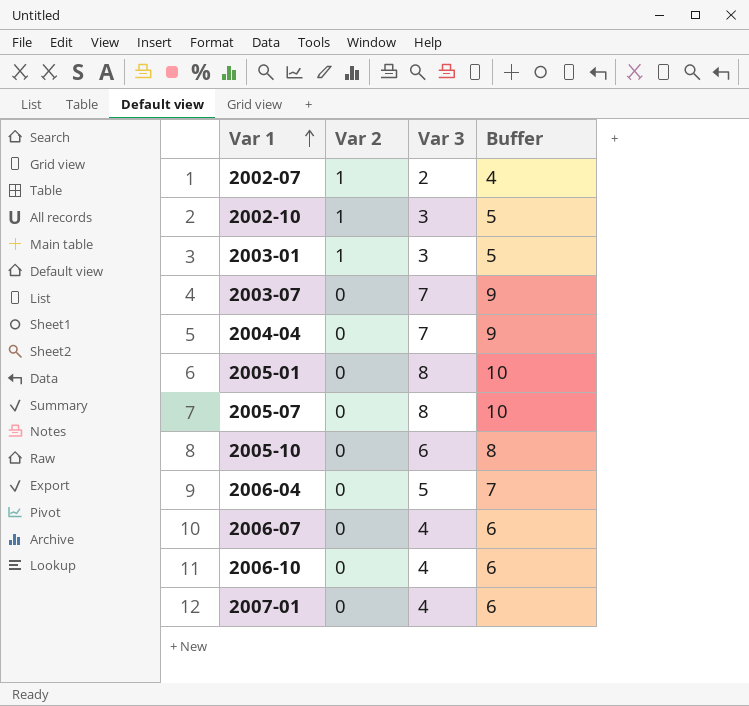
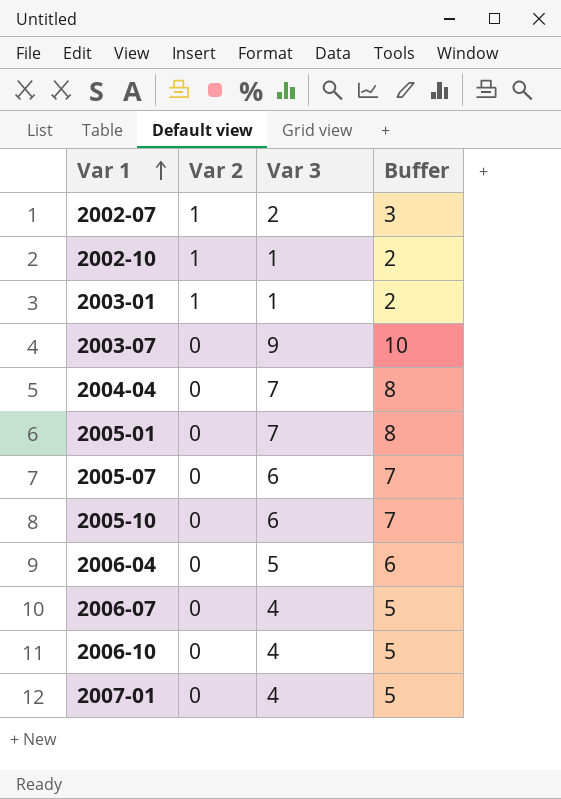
column Buffer | formula: [Var 3] + 2 -> [Var 3] + 1
2002-10 | Var 3: 3 -> 1
2003-01 | Var 3: 3 -> 1
2003-07 | Var 3: 7 -> 9
2005-01 | Var 3: 8 -> 7
2005-07 | Var 3: 8 -> 6

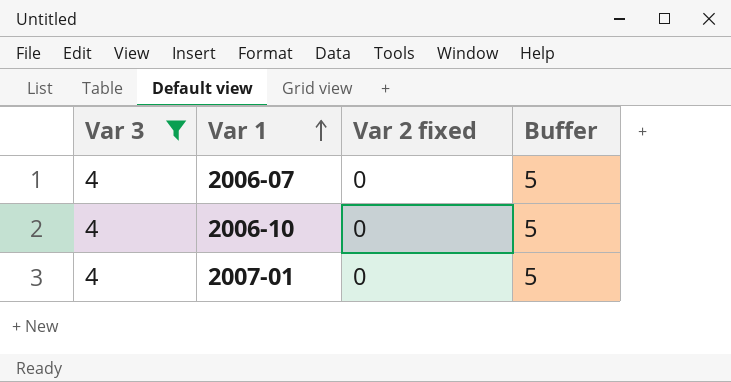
filter: none -> Var 3 = 4
column Var 3 | position: 3 -> 1
column name: Var 2 -> Var 2 fixed

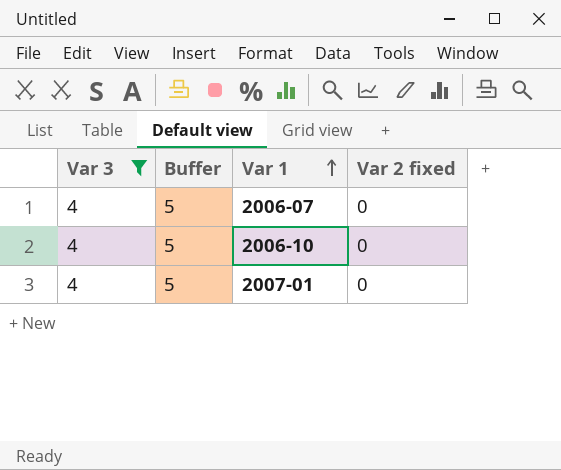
column Buffer | position: 4 -> 2

